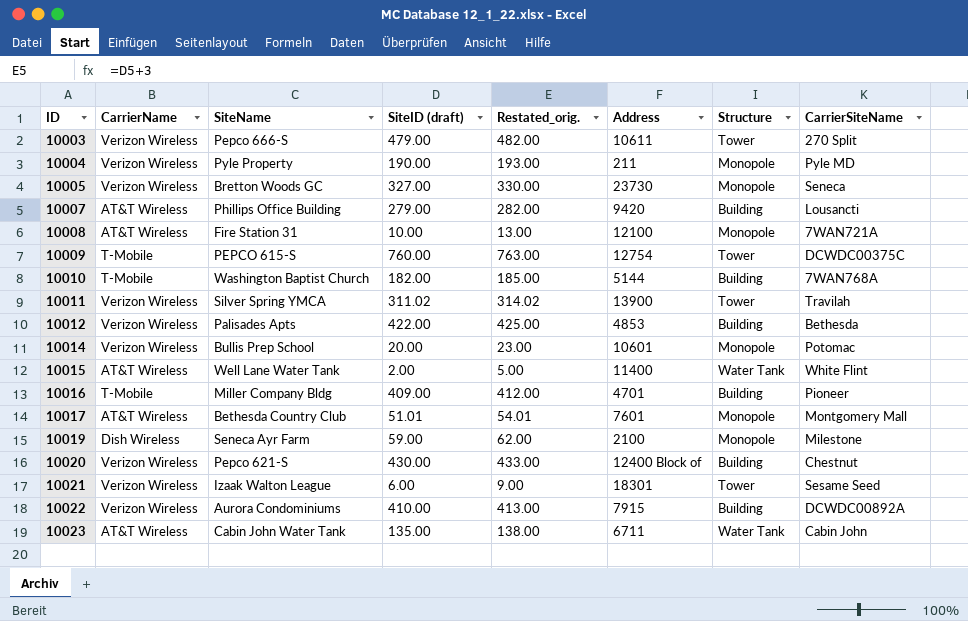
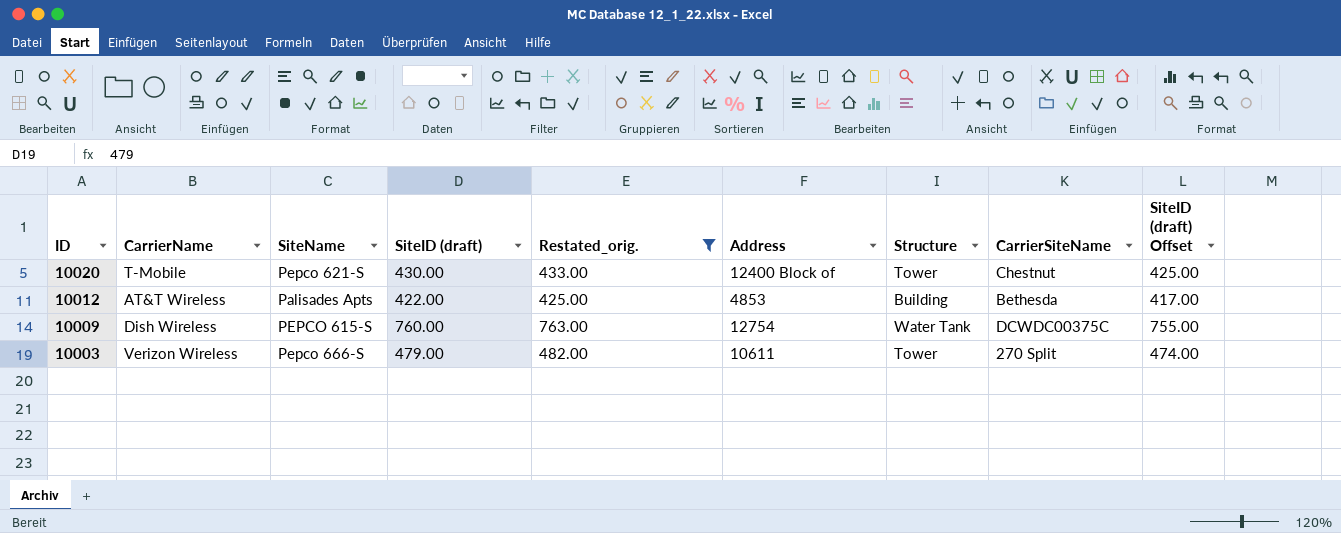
filter: none -> Restated_orig. >= 425.00
row order: ID ascending -> ID descending
column SiteID (draft) Offset | formula: none -> [SiteID (draft)] - 5
10020 | CarrierName: Verizon Wireless -> T-Mobile
10020 | Structure: Building -> Tower
10012 | CarrierName: Verizon Wireless -> AT&T Wireless
10009 | CarrierName: T-Mobile -> Dish Wireless
10009 | Structure: Tower -> Water Tank

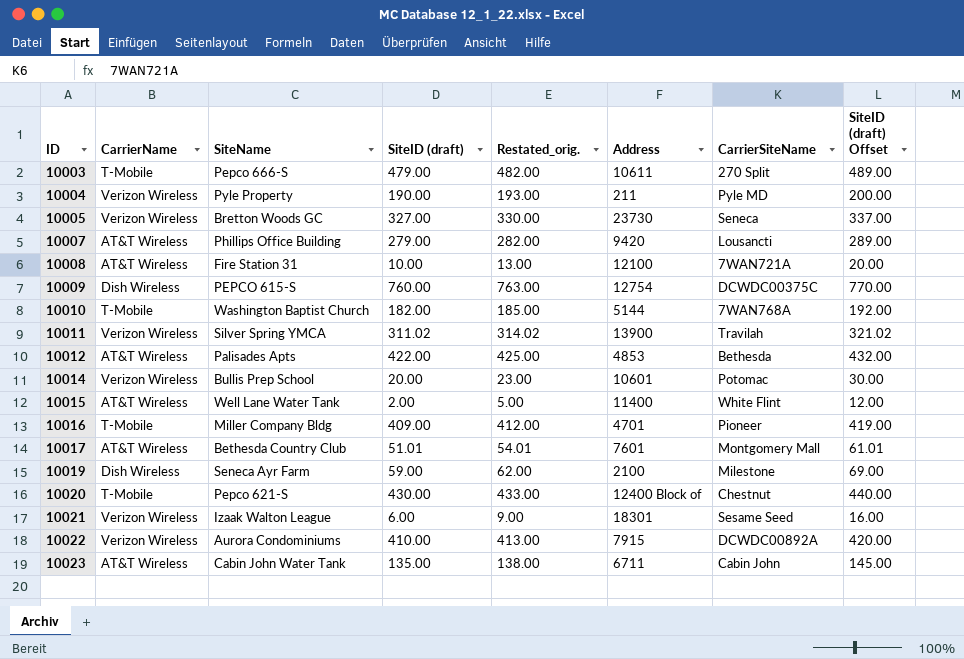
filter: Restated_orig. >= 425.00 -> none
row order: ID descending -> ID ascending
column Structure | position: 7 -> none
column SiteID (draft) Offset | formula: [SiteID (draft)] - 5 -> [SiteID (draft)] + 10
10003 | CarrierName: Verizon Wireless -> T-Mobile

